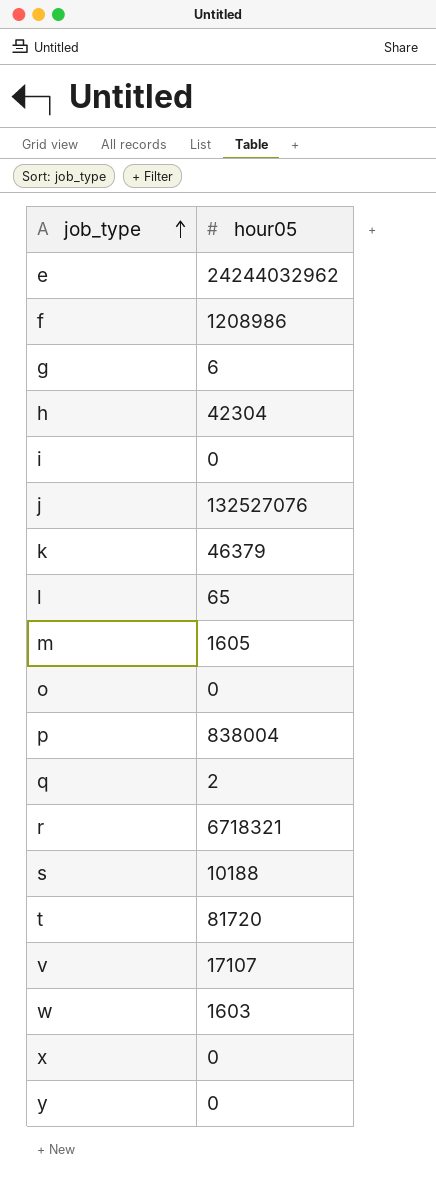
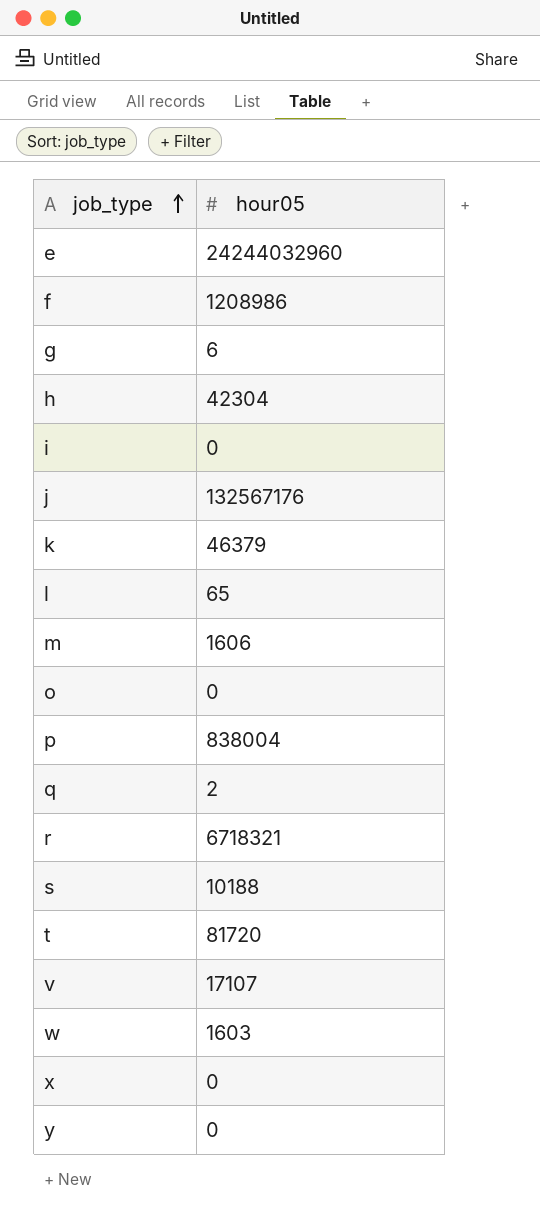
e | hour05: 24244032962 -> 24244032960
j | hour05: 132527076 -> 132567176
m | hour05: 1605 -> 1606

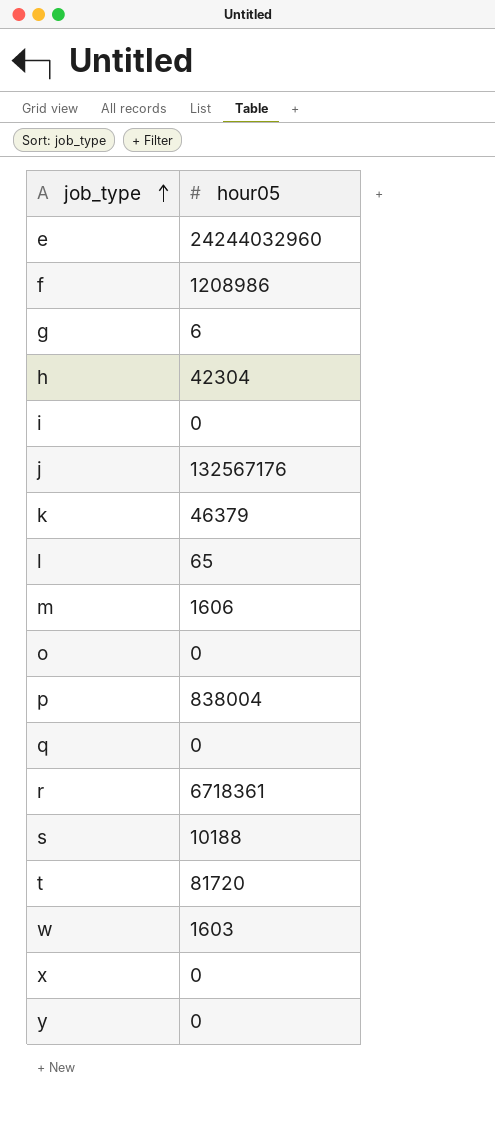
row v: 17107 -> none
q | hour05: 2 -> 0
r | hour05: 6718321 -> 6718361

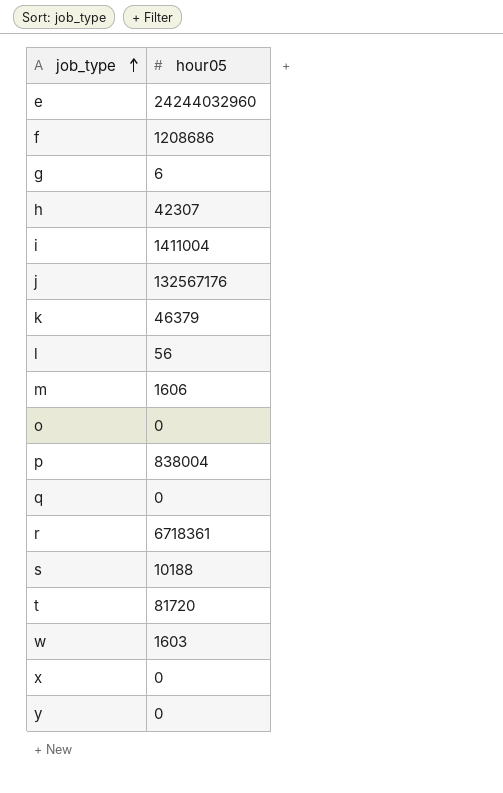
f | hour05: 1208986 -> 1208686
h | hour05: 42304 -> 42307
i | hour05: 0 -> 1411004
l | hour05: 65 -> 56

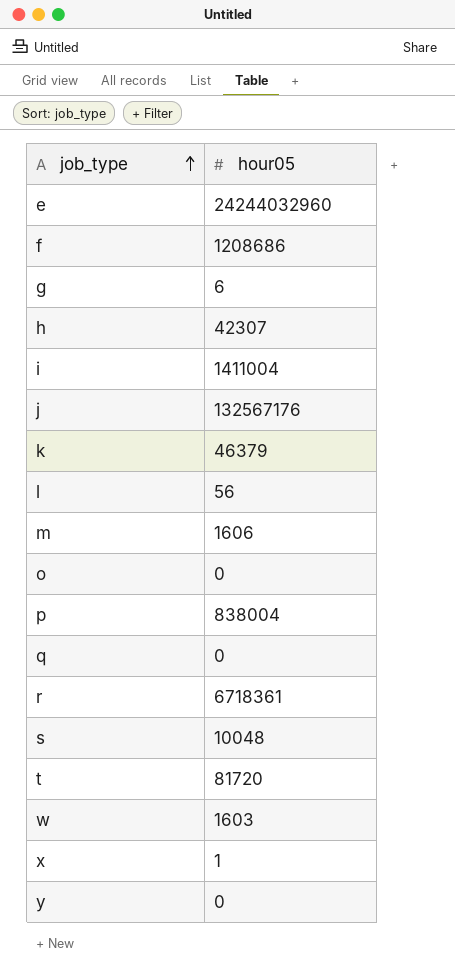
s | hour05: 10188 -> 10048
x | hour05: 0 -> 1

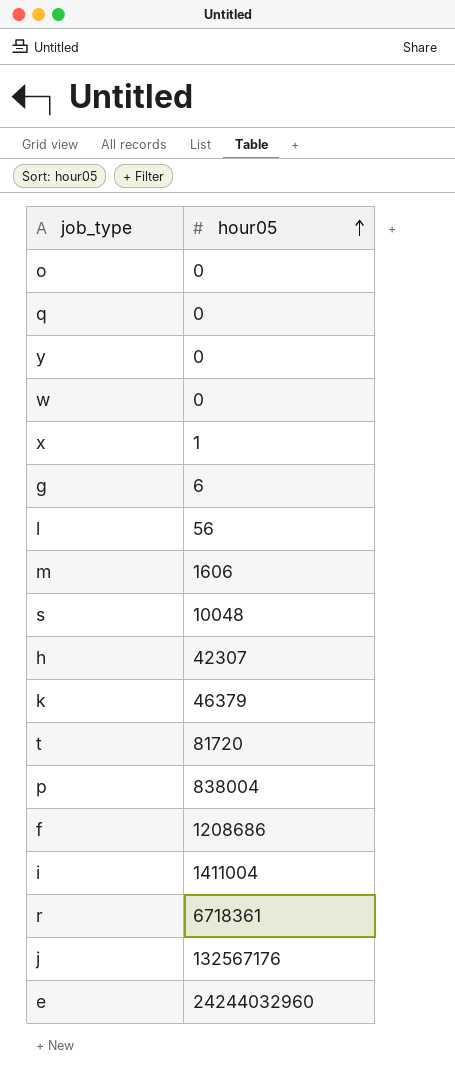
row order: job_type ascending -> hour05 ascending
w | hour05: 1603 -> 0

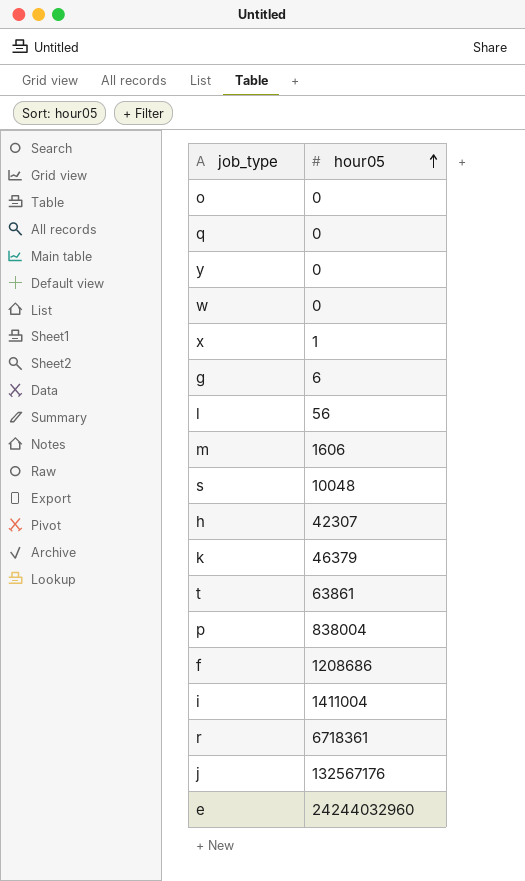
t | hour05: 81720 -> 63861

